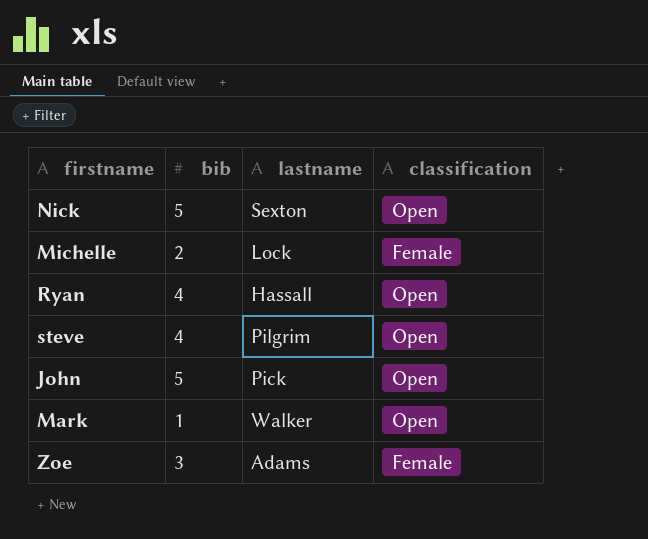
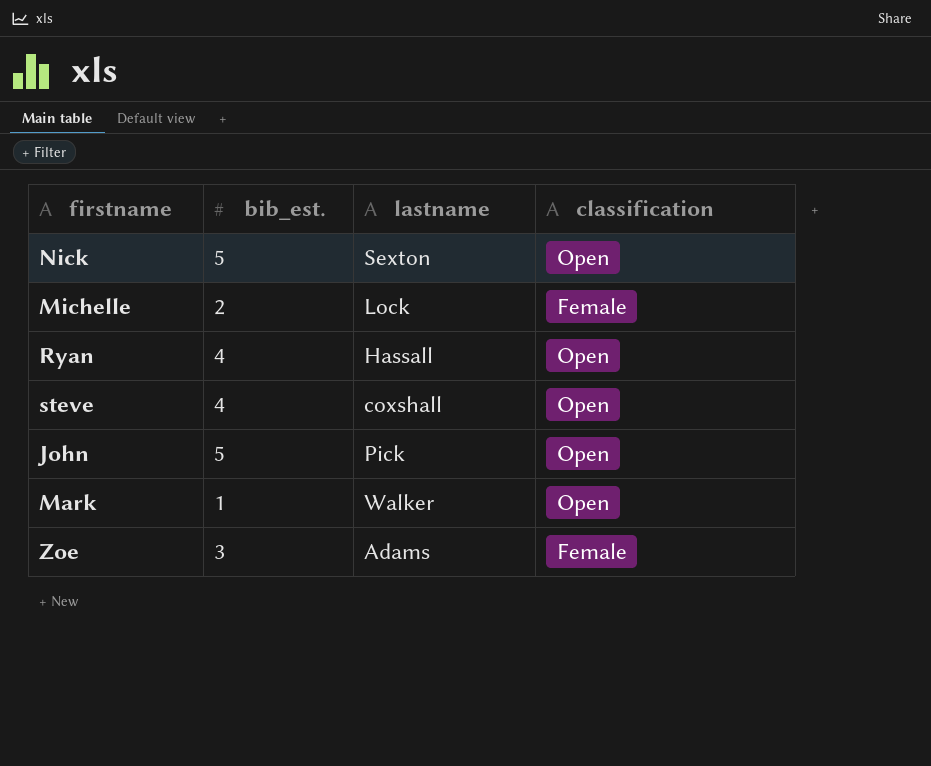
column name: bib -> bib_est.
steve | lastname: Pilgrim -> coxshall

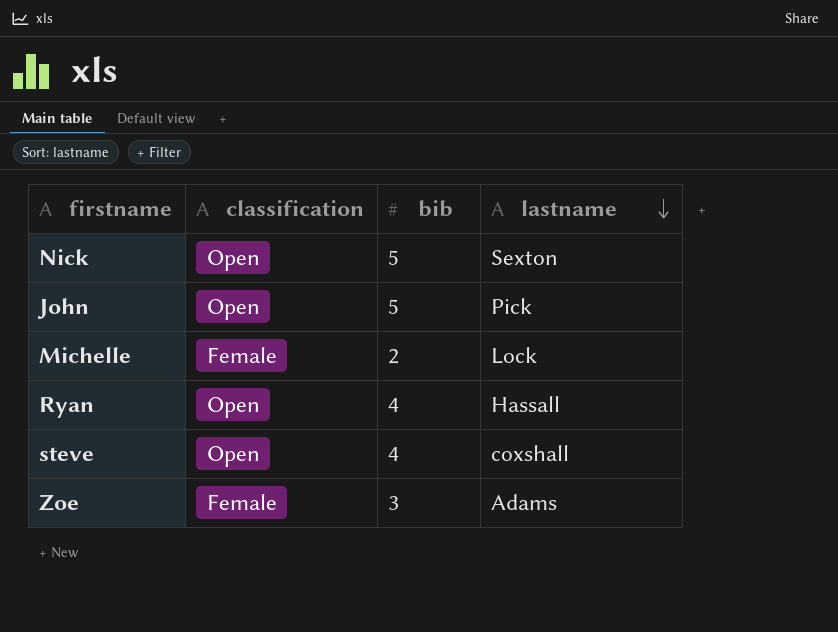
row order: none -> lastname descending
column classification | position: 4 -> 2
column name: bib_est. -> bib
row Mark: 1 | Walker | Open -> none

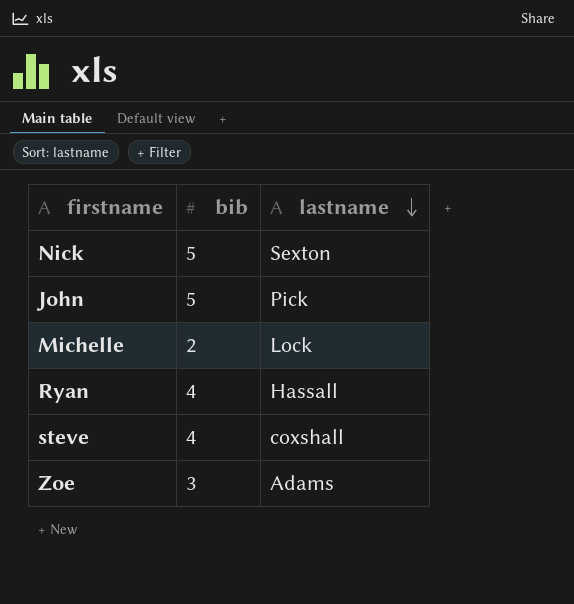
column classification | position: 2 -> none

